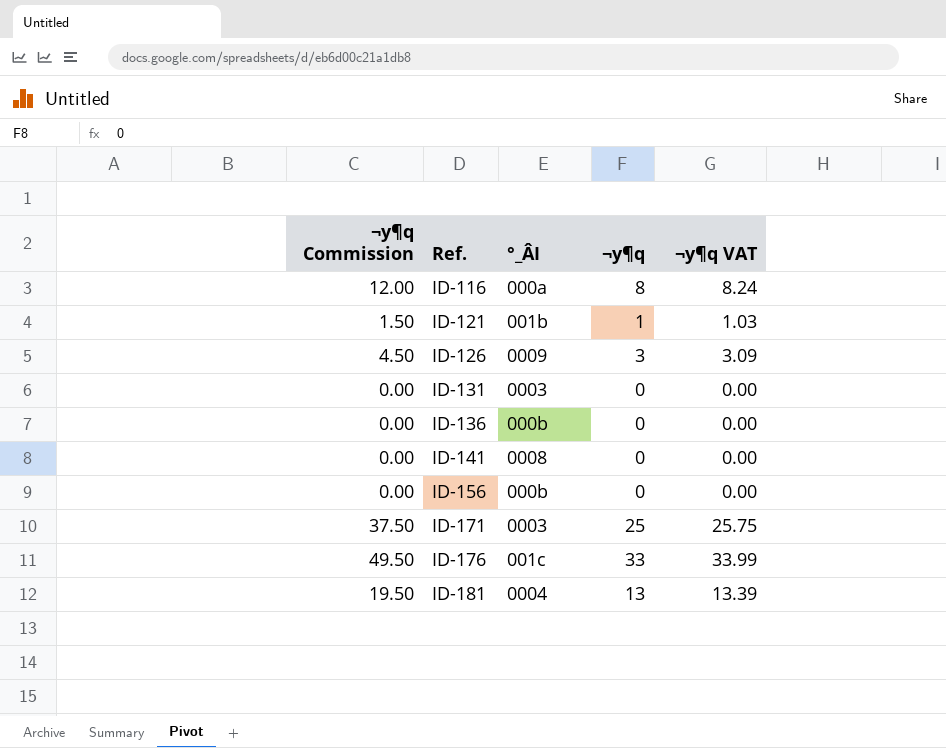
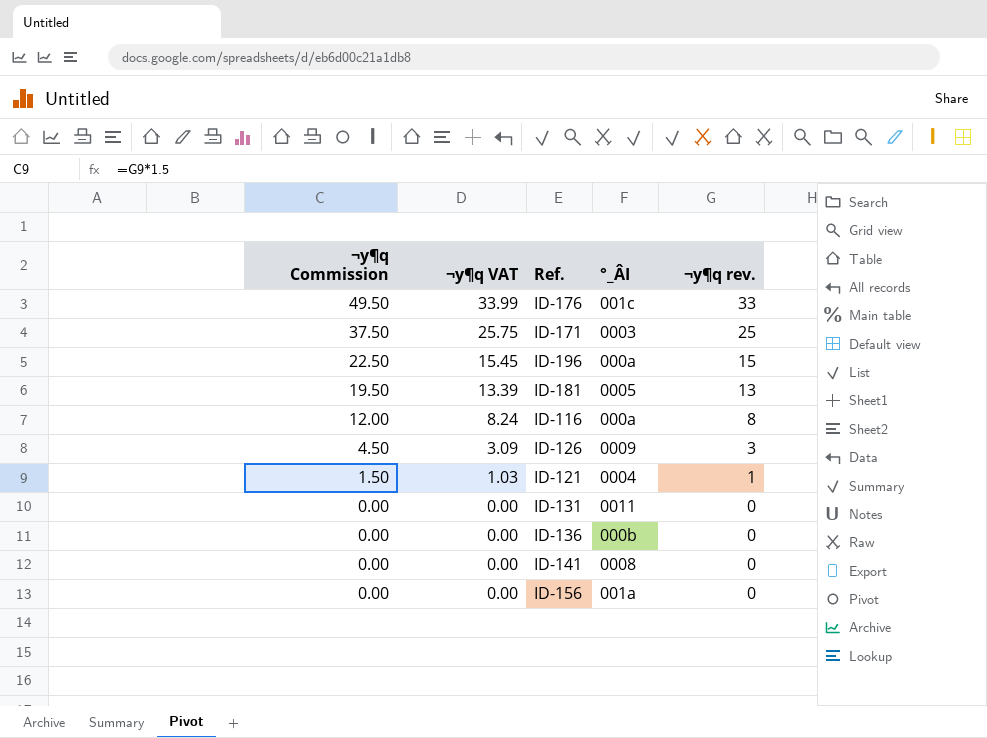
row order: Ref. ascending -> ¬y¶q Commission descending
column ¬y¶q VAT | position: 5 -> 2
column name: ¬y¶q -> ¬y¶q rev.
row ID-196: none -> 22.50 | 15.45 | 000a | 15
ID-181 | °_ÂI: 0004 -> 0005
ID-121 | °_ÂI: 001b -> 0004
ID-131 | °_ÂI: 0003 -> 0011
ID-156 | °_ÂI: 000b -> 001a

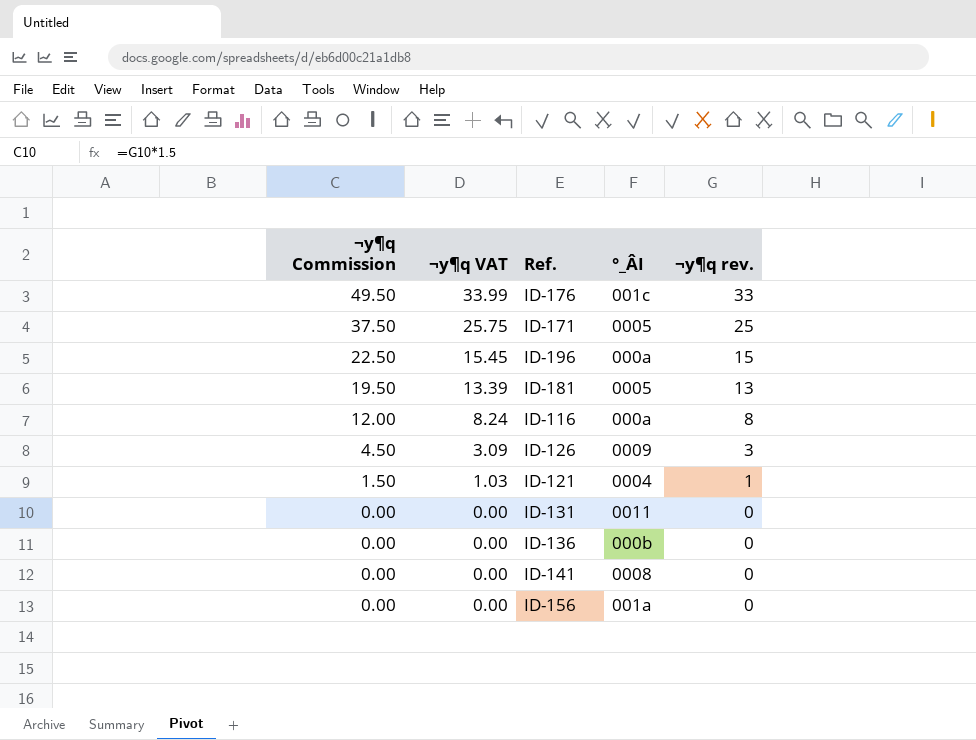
ID-171 | °_ÂI: 0003 -> 0005

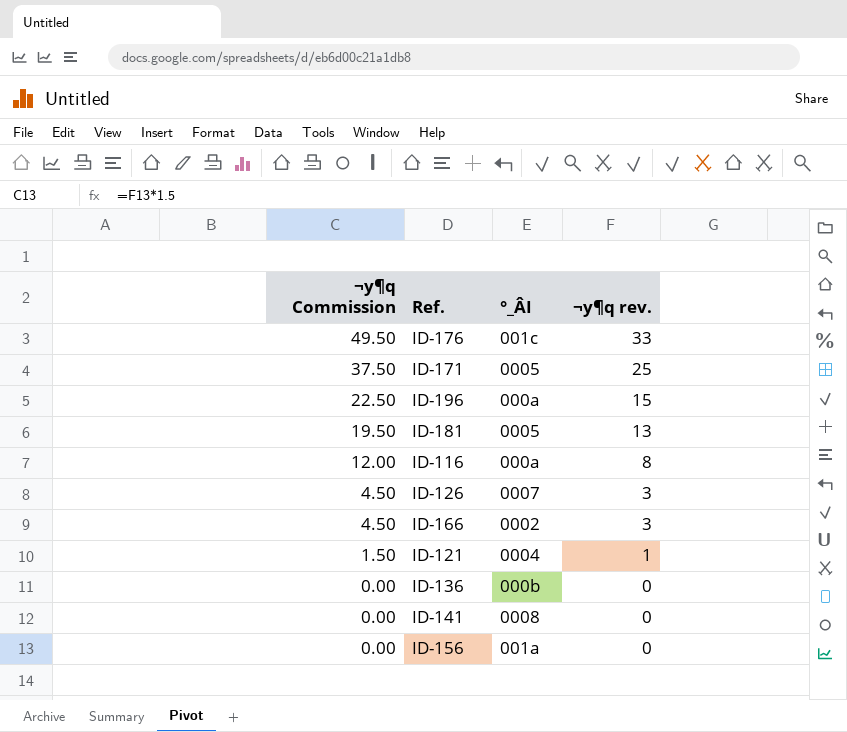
column ¬y¶q VAT | formula: [¬y¶q rev.] * 1.03 -> none
row ID-131: 0.00 | 0.00 | 0011 | 0 -> none
ID-126 | °_ÂI: 0009 -> 0007
row ID-166: none -> 4.50 | 0002 | 3

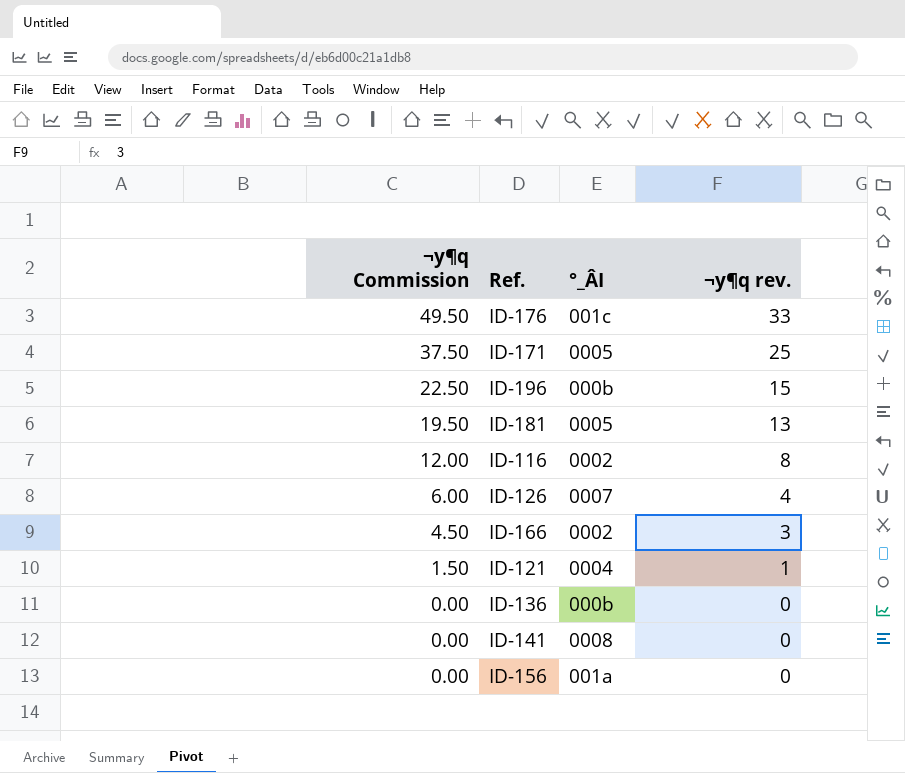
ID-196 | °_ÂI: 000a -> 000b
ID-116 | °_ÂI: 000a -> 0002
ID-126 | ¬y¶q Commission: 4.50 -> 6.00
ID-126 | ¬y¶q rev.: 3 -> 4

